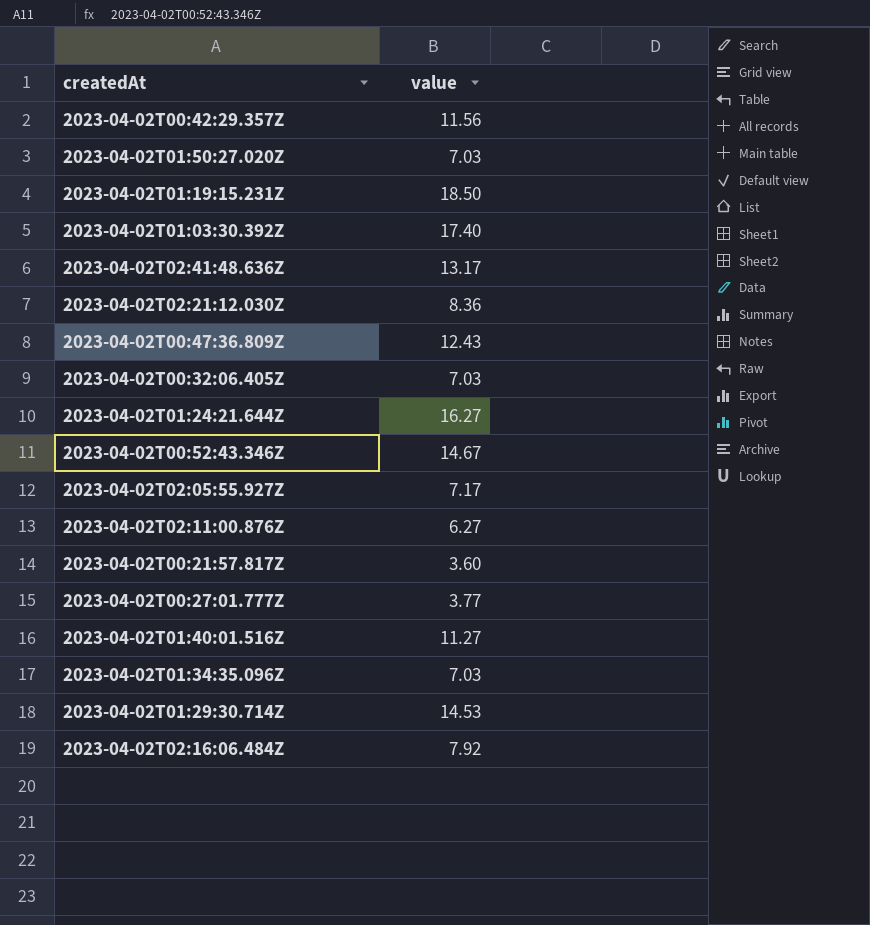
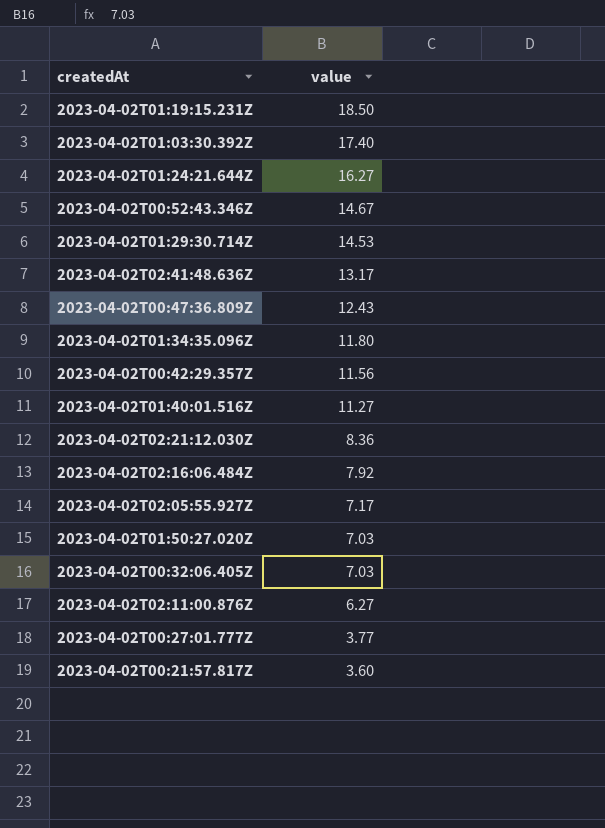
row order: none -> value descending
2023-04-02T01:34:35.096Z | value: 7.03 -> 11.80

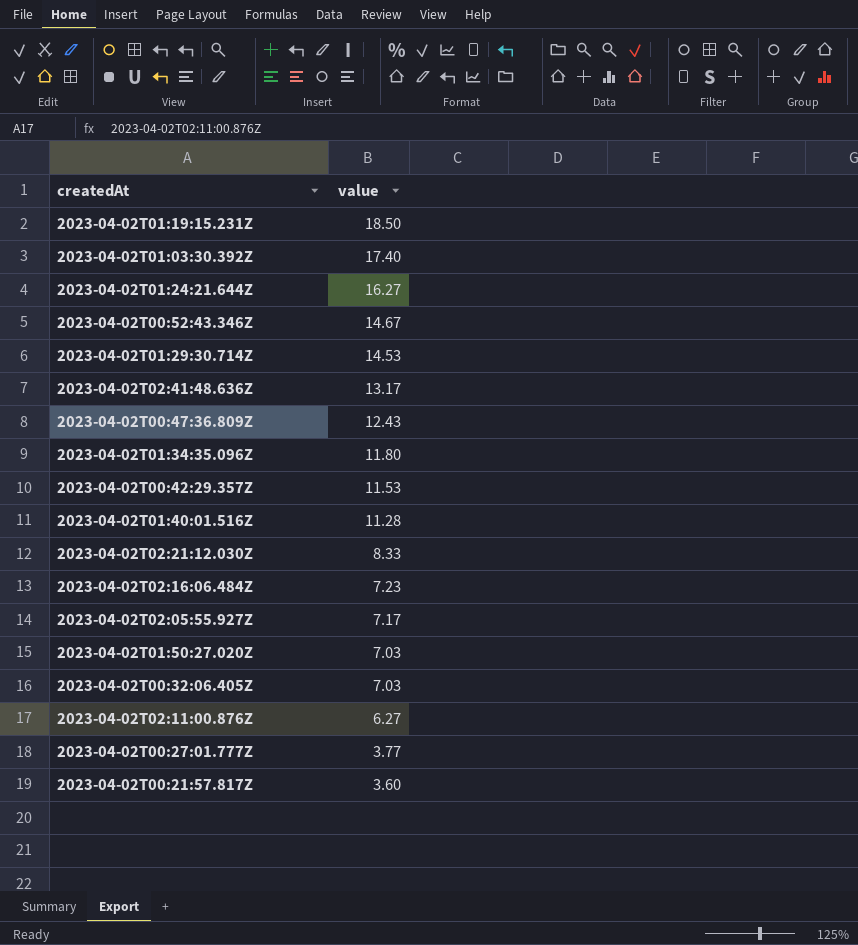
2023-04-02T00:42:29.357Z | value: 11.56 -> 11.53
2023-04-02T01:40:01.516Z | value: 11.27 -> 11.28
2023-04-02T02:21:12.030Z | value: 8.36 -> 8.33
2023-04-02T02:16:06.484Z | value: 7.92 -> 7.23

